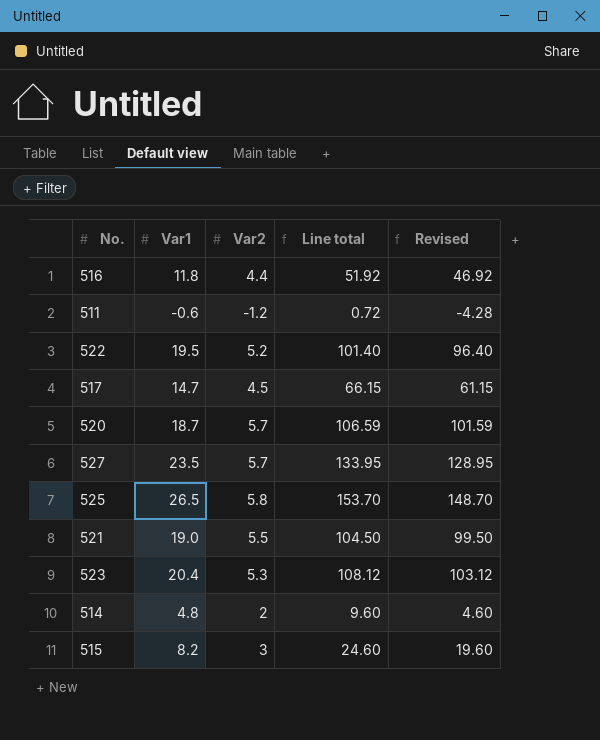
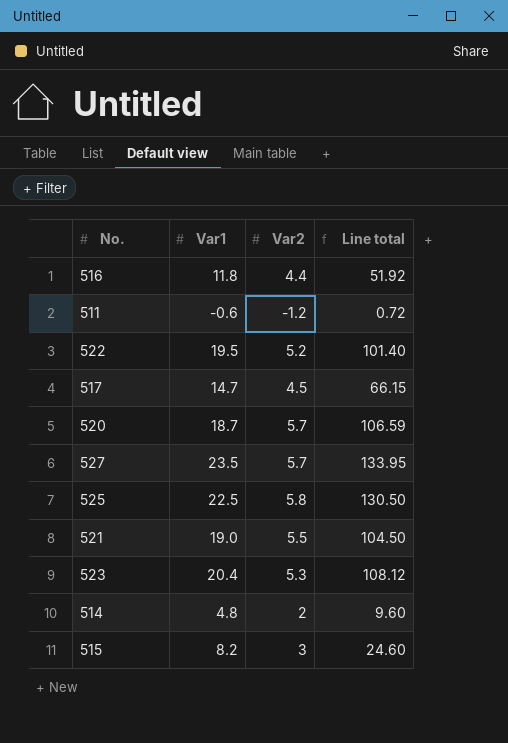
column Revised | formula: [Line total] - 5 -> none
525 | Var1: 26.5 -> 22.5
525 | Line total: 153.70 -> 130.50

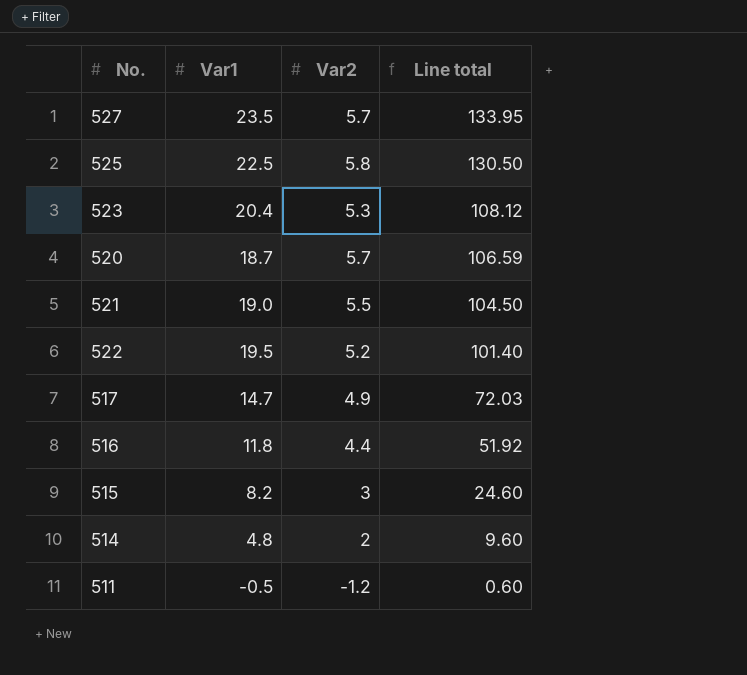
row order: none -> Line total descending
517 | Var2: 4.5 -> 4.9
517 | Line total: 66.15 -> 72.03
511 | Var1: -0.6 -> -0.5
511 | Line total: 0.72 -> 0.60

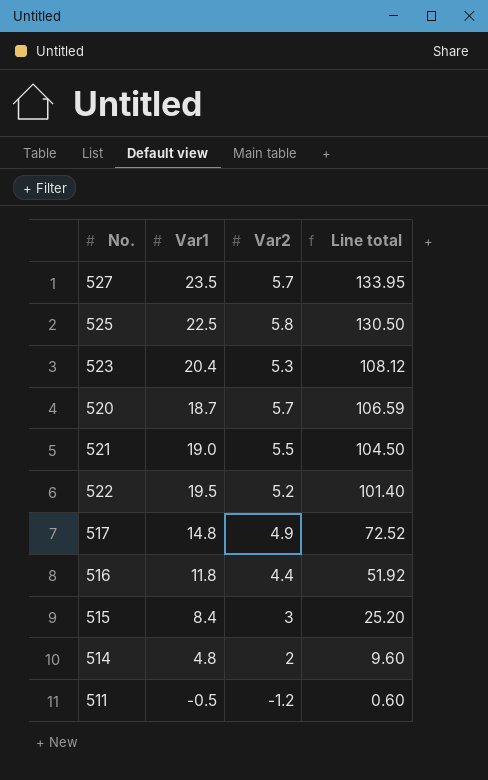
517 | Var1: 14.7 -> 14.8
517 | Line total: 72.03 -> 72.52
515 | Var1: 8.2 -> 8.4
515 | Line total: 24.60 -> 25.20

